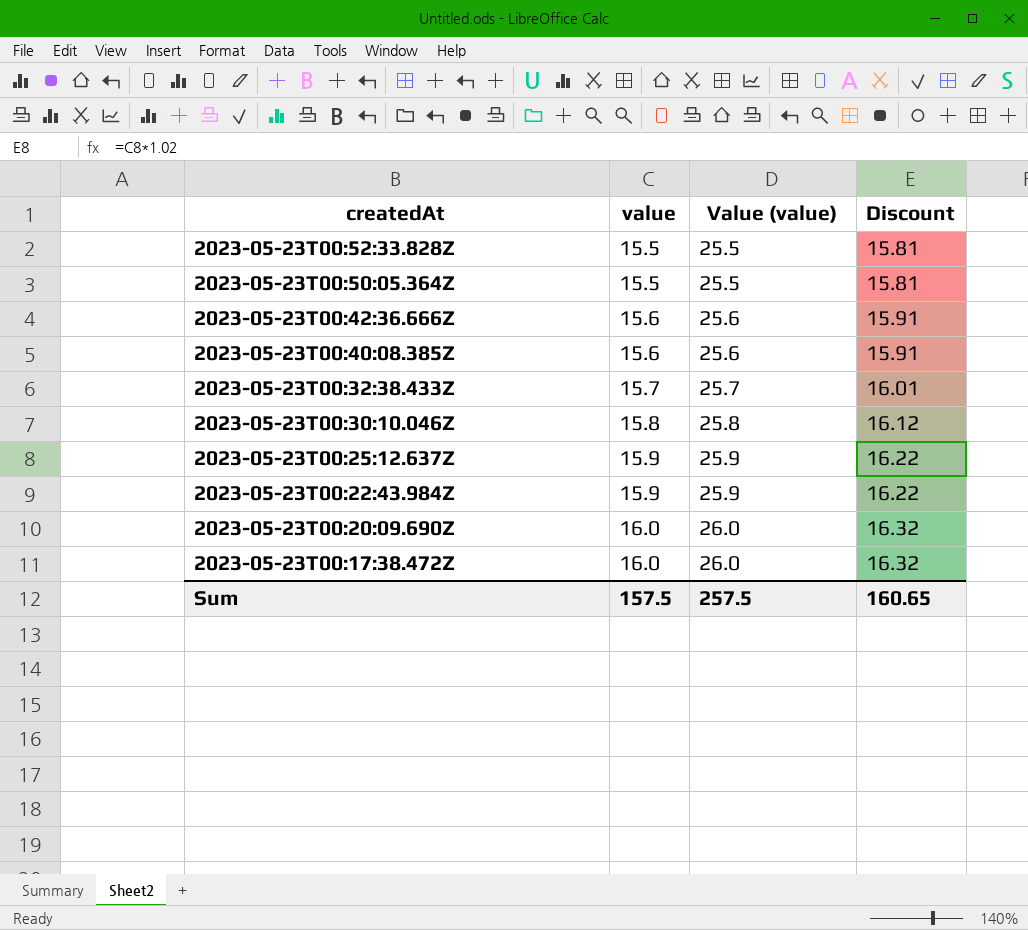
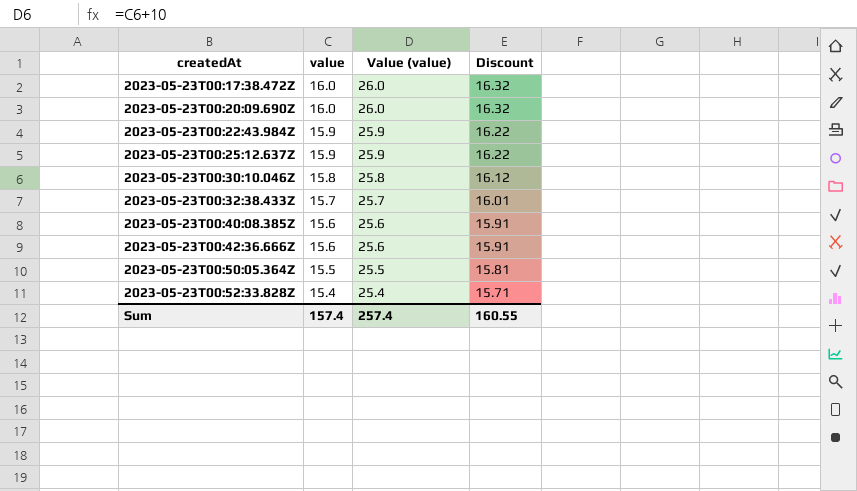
row order: createdAt descending -> createdAt ascending
2023-05-23T00:52:33.828Z | value: 15.5 -> 15.4
2023-05-23T00:52:33.828Z | Value (value): 25.5 -> 25.4
2023-05-23T00:52:33.828Z | Discount: 15.81 -> 15.71
Sum | value: 157.5 -> 157.4
Sum | Value (value): 257.5 -> 257.4
Sum | Discount: 160.65 -> 160.55

